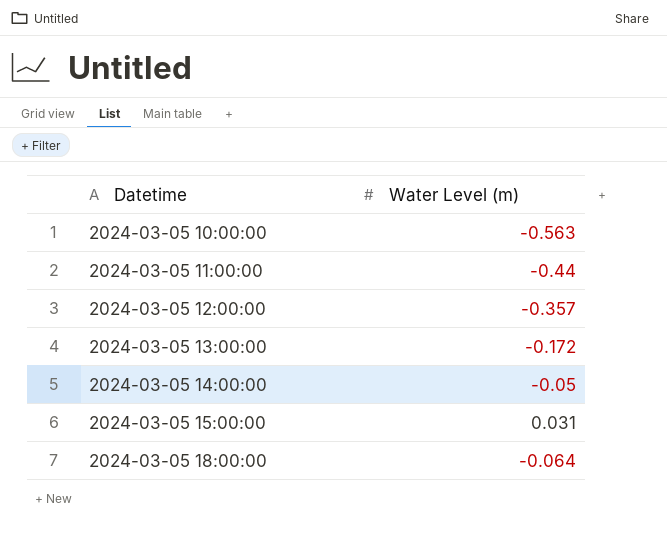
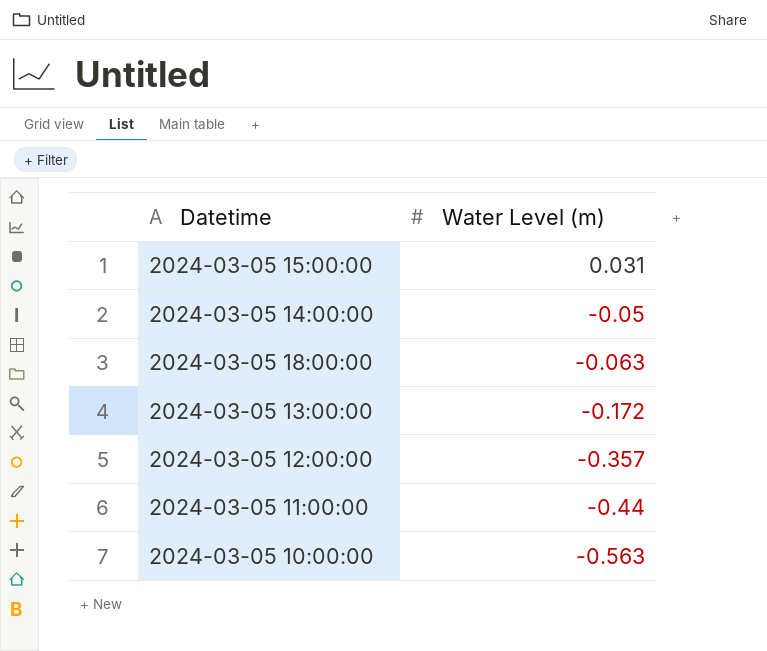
row order: Datetime ascending -> Water Level (m) descending
2024-03-05 18:00:00 | Water Level (m): -0.064 -> -0.063

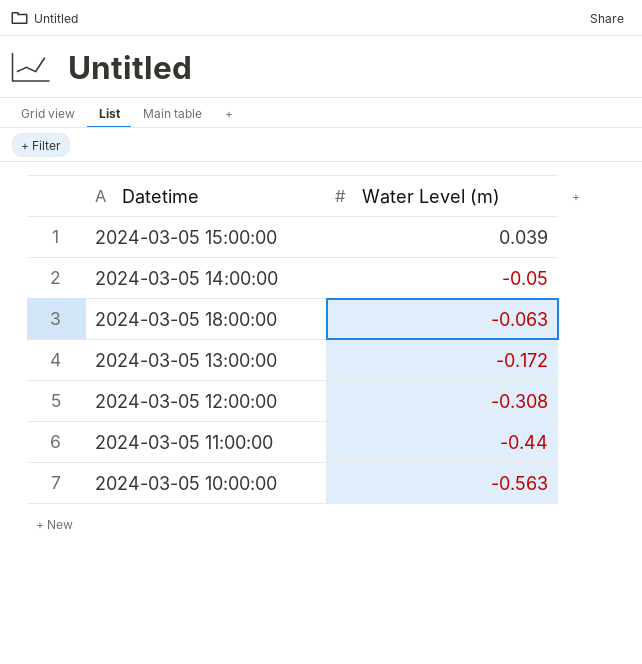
2024-03-05 15:00:00 | Water Level (m): 0.031 -> 0.039
2024-03-05 12:00:00 | Water Level (m): -0.357 -> -0.308

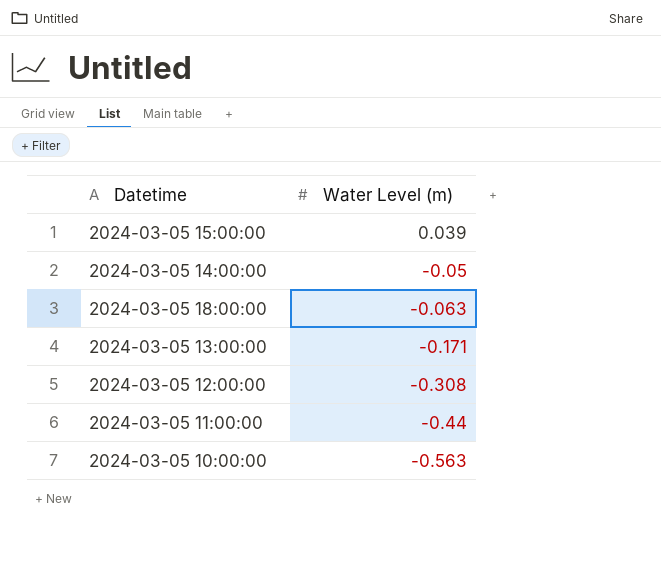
2024-03-05 13:00:00 | Water Level (m): -0.172 -> -0.171

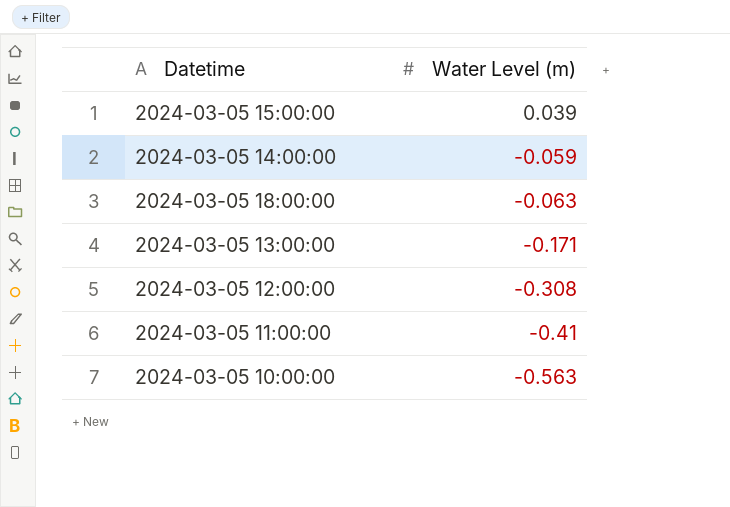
2024-03-05 14:00:00 | Water Level (m): -0.05 -> -0.059
2024-03-05 11:00:00 | Water Level (m): -0.44 -> -0.41

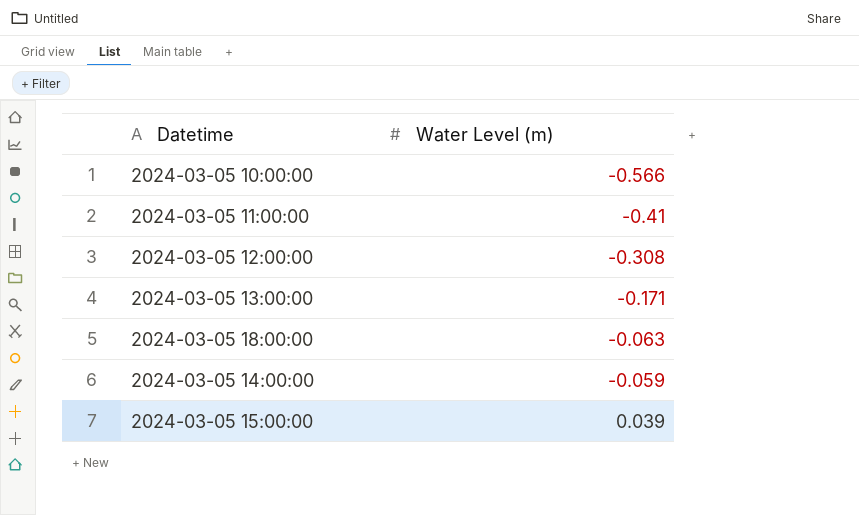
row order: Water Level (m) descending -> Water Level (m) ascending
2024-03-05 10:00:00 | Water Level (m): -0.563 -> -0.566

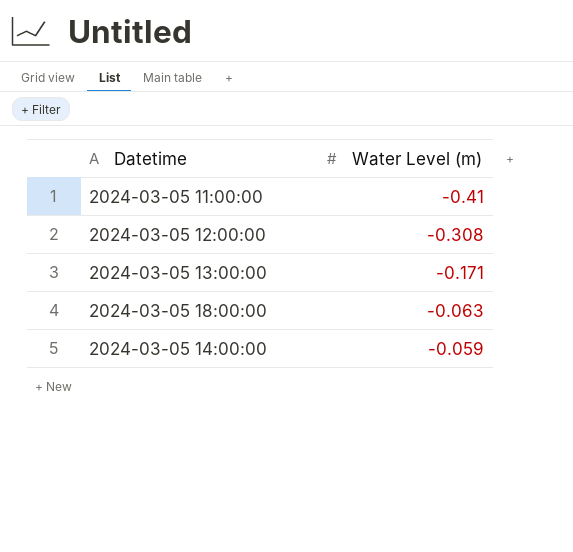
row 2024-03-05 10:00:00: -0.566 -> none
row 2024-03-05 15:00:00: 0.039 -> none

